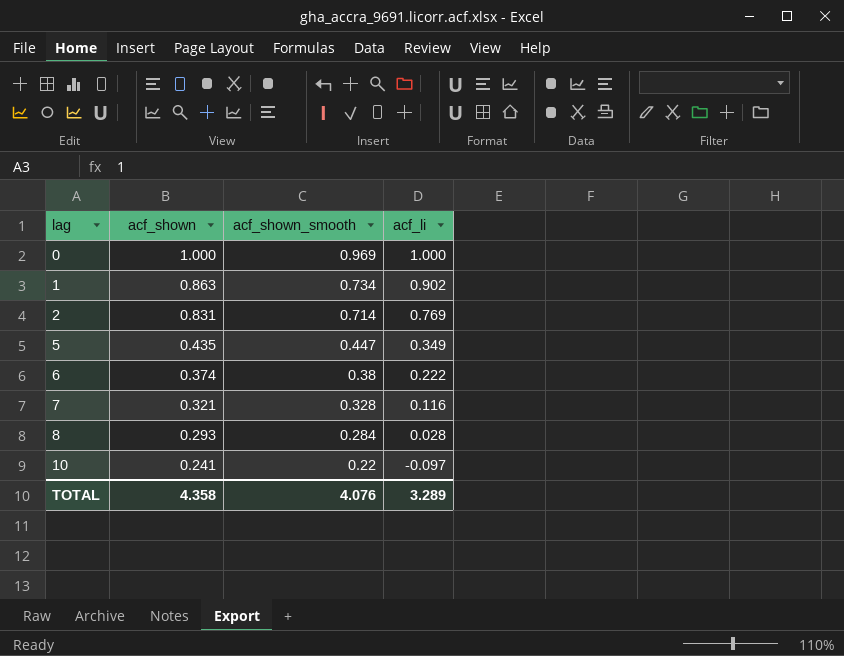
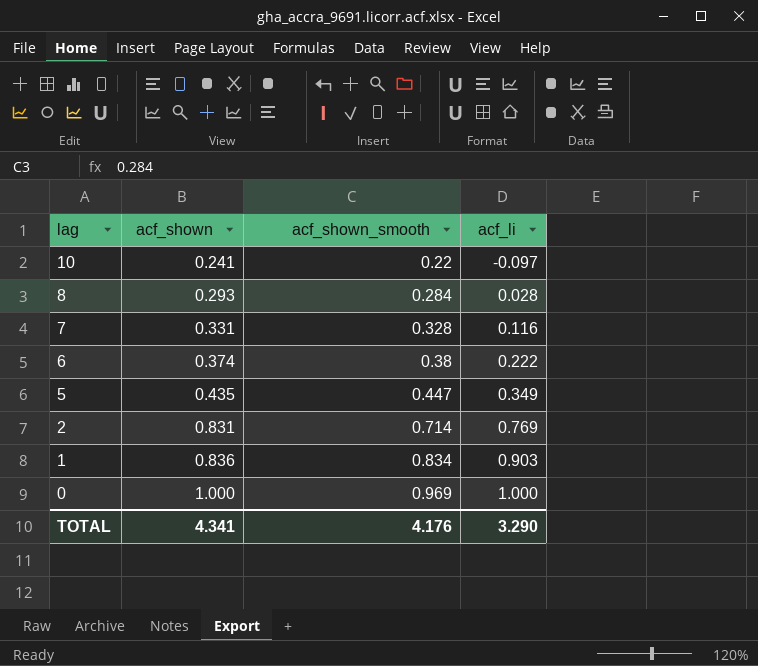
row order: lag ascending -> lag descending
7 | acf_shown: 0.321 -> 0.331
1 | acf_shown: 0.863 -> 0.836
1 | acf_shown_smooth: 0.734 -> 0.834
1 | acf_li: 0.902 -> 0.903
TOTAL | acf_shown: 4.358 -> 4.341
TOTAL | acf_shown_smooth: 4.076 -> 4.176
TOTAL | acf_li: 3.289 -> 3.290

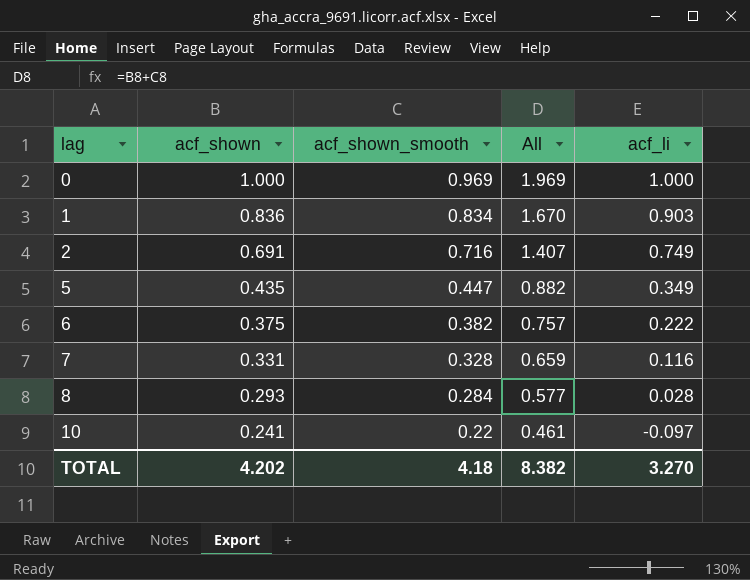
row order: lag descending -> lag ascending
column All | formula: none -> [acf_shown] + [acf_shown_smooth]
2 | acf_shown: 0.831 -> 0.691
2 | acf_shown_smooth: 0.714 -> 0.716
2 | acf_li: 0.769 -> 0.749
6 | acf_shown: 0.374 -> 0.375
6 | acf_shown_smooth: 0.38 -> 0.382
TOTAL | acf_shown: 4.341 -> 4.202
TOTAL | acf_shown_smooth: 4.176 -> 4.18
TOTAL | acf_li: 3.290 -> 3.270

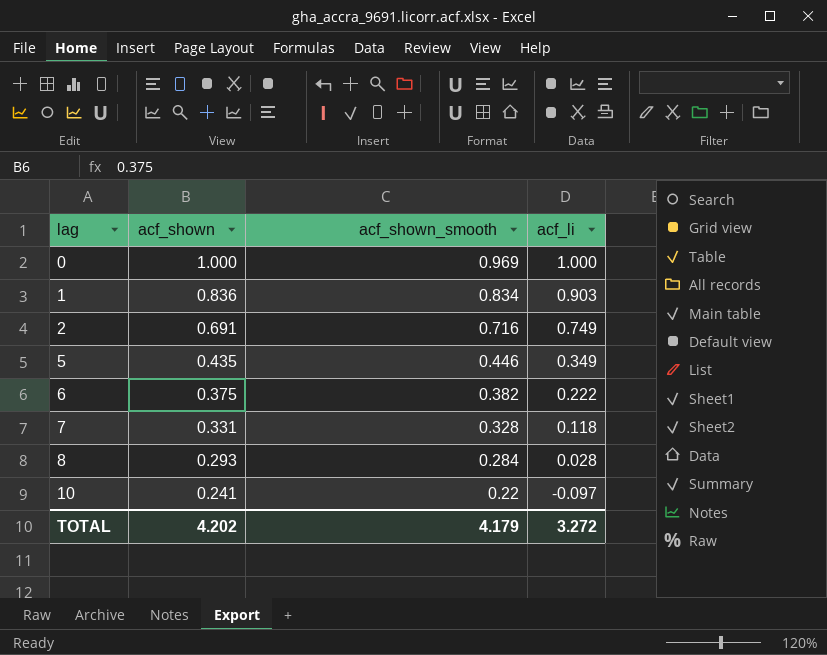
column All | formula: [acf_shown] + [acf_shown_smooth] -> none
5 | acf_shown_smooth: 0.447 -> 0.446
7 | acf_li: 0.116 -> 0.118
TOTAL | acf_shown_smooth: 4.18 -> 4.179
TOTAL | acf_li: 3.270 -> 3.272

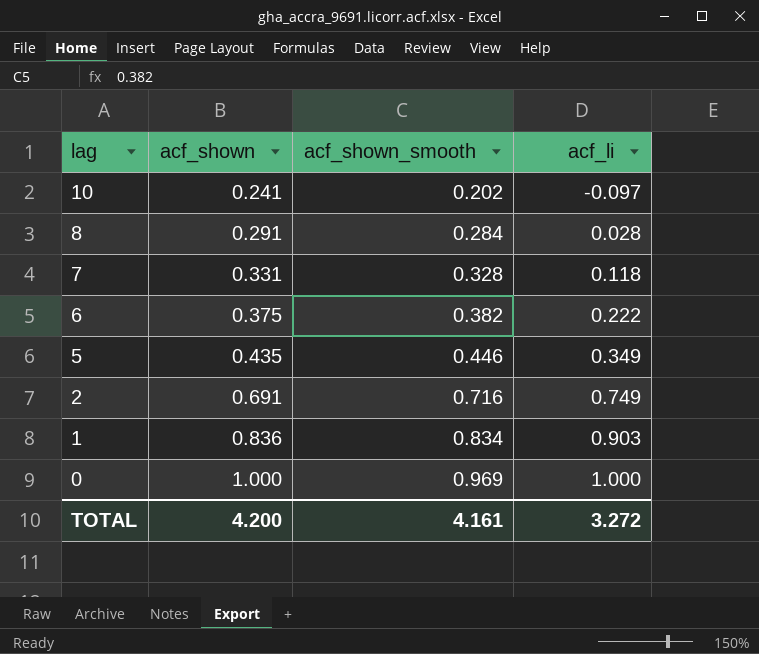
row order: lag ascending -> lag descending
10 | acf_shown_smooth: 0.22 -> 0.202
8 | acf_shown: 0.293 -> 0.291
TOTAL | acf_shown: 4.202 -> 4.200
TOTAL | acf_shown_smooth: 4.179 -> 4.161

